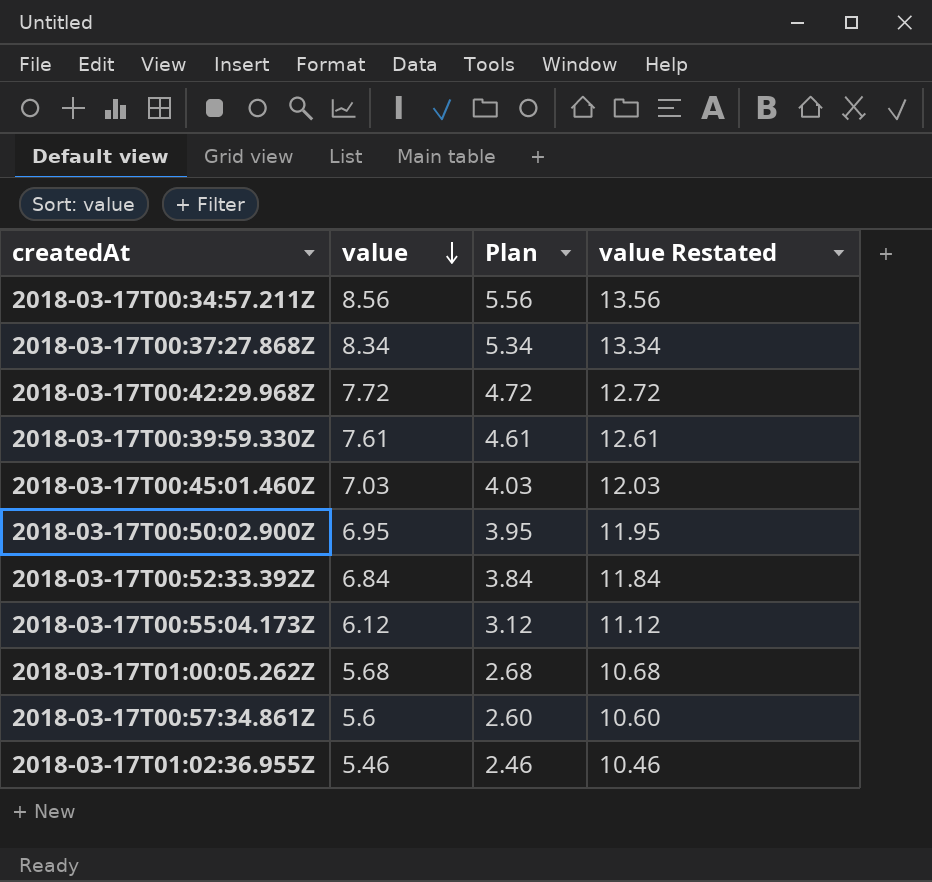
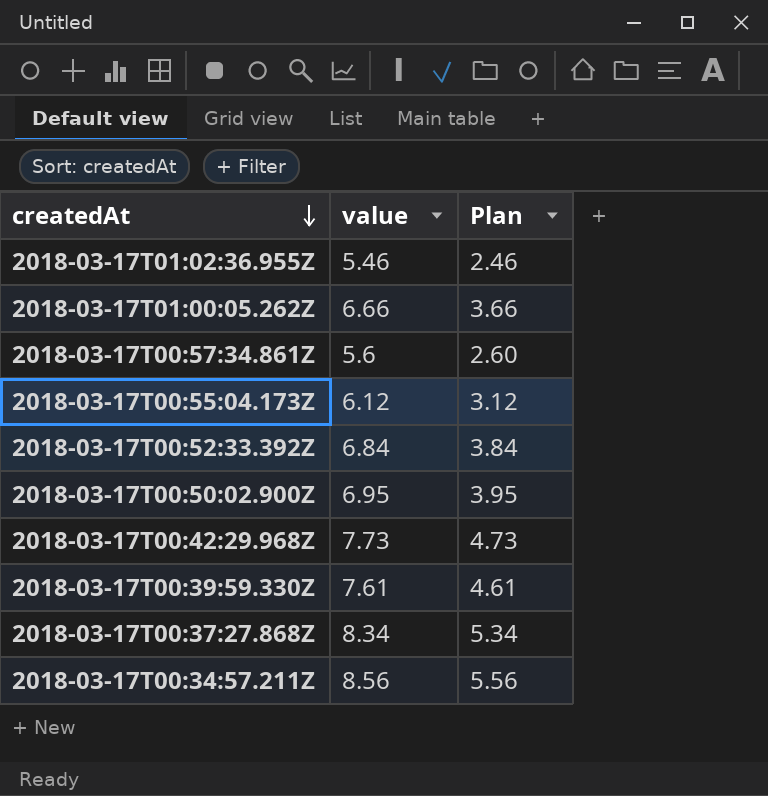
row order: value descending -> createdAt descending
column value Restated | formula: [value] + 5 -> none
row 2018-03-17T00:45:01.460Z: 7.03 | 4.03 | 12.03 -> none
2018-03-17T01:00:05.262Z | value: 5.68 -> 6.66
2018-03-17T01:00:05.262Z | Plan: 2.68 -> 3.66
2018-03-17T00:42:29.968Z | value: 7.72 -> 7.73
2018-03-17T00:42:29.968Z | Plan: 4.72 -> 4.73

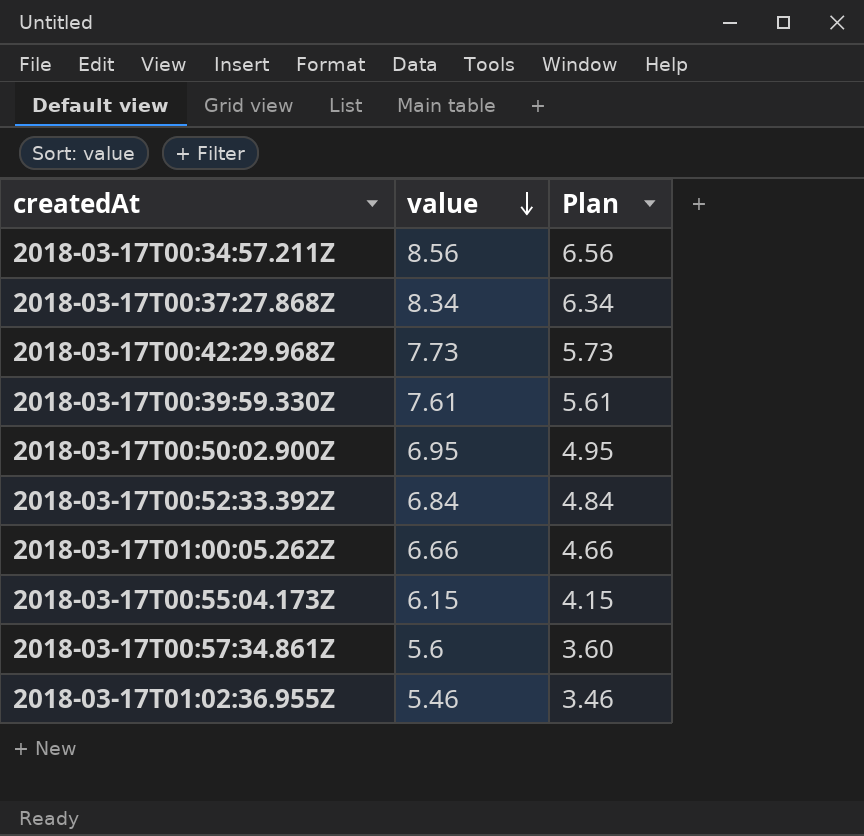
row order: createdAt descending -> value descending
column Plan | formula: [value] - 3 -> [value] - 2
2018-03-17T00:55:04.173Z | value: 6.12 -> 6.15

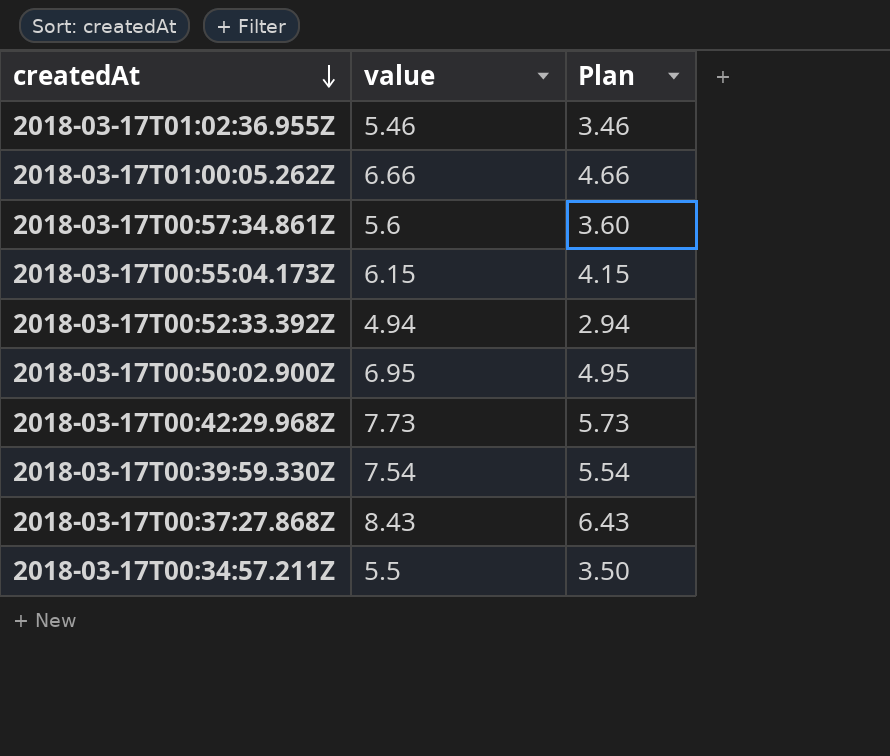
row order: value descending -> createdAt descending
2018-03-17T00:52:33.392Z | value: 6.84 -> 4.94
2018-03-17T00:52:33.392Z | Plan: 4.84 -> 2.94
2018-03-17T00:39:59.330Z | value: 7.61 -> 7.54
2018-03-17T00:39:59.330Z | Plan: 5.61 -> 5.54
2018-03-17T00:37:27.868Z | value: 8.34 -> 8.43
2018-03-17T00:37:27.868Z | Plan: 6.34 -> 6.43
2018-03-17T00:34:57.211Z | value: 8.56 -> 5.5
2018-03-17T00:34:57.211Z | Plan: 6.56 -> 3.50

